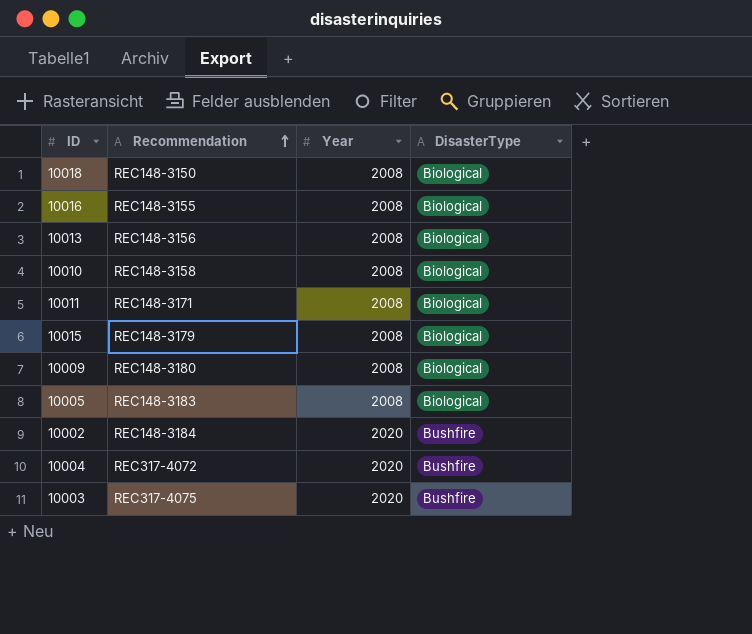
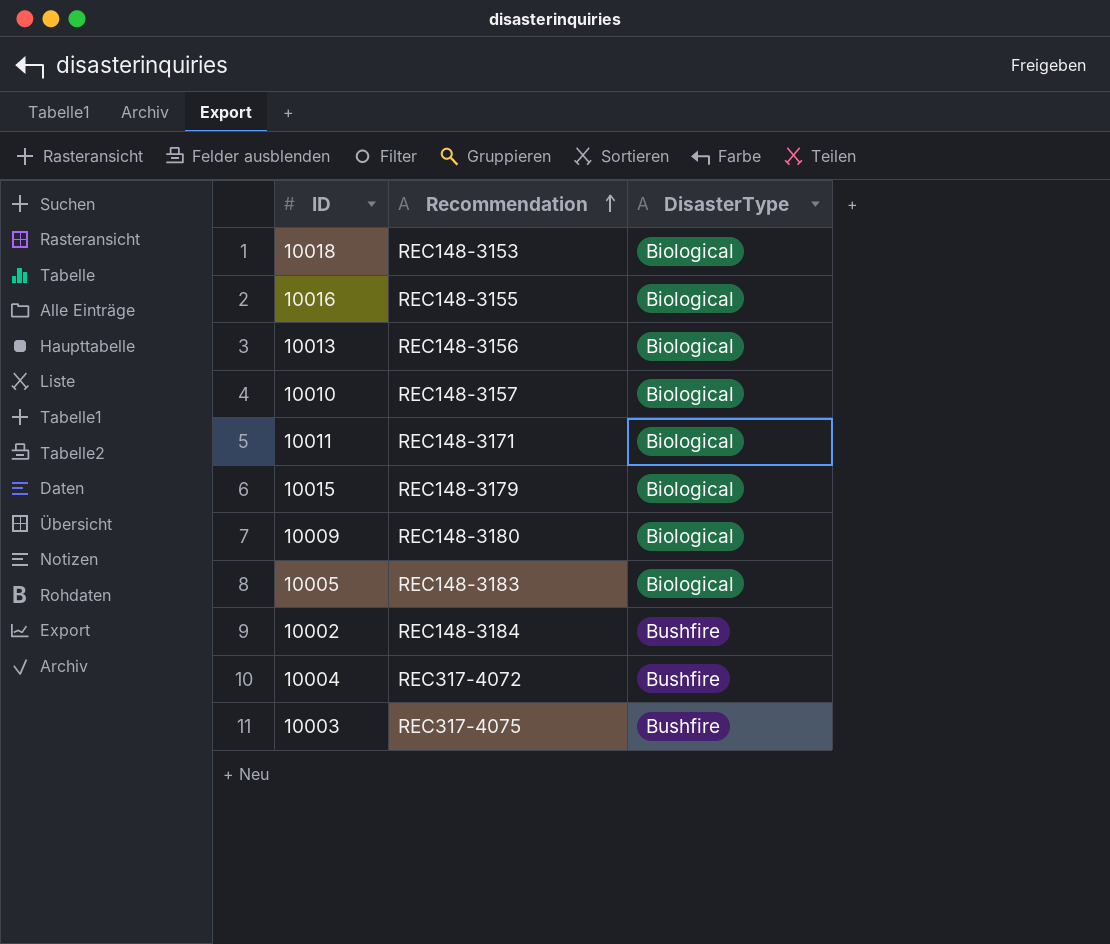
column Year | position: 3 -> none
10018 | Recommendation: REC148-3150 -> REC148-3153
10010 | Recommendation: REC148-3158 -> REC148-3157

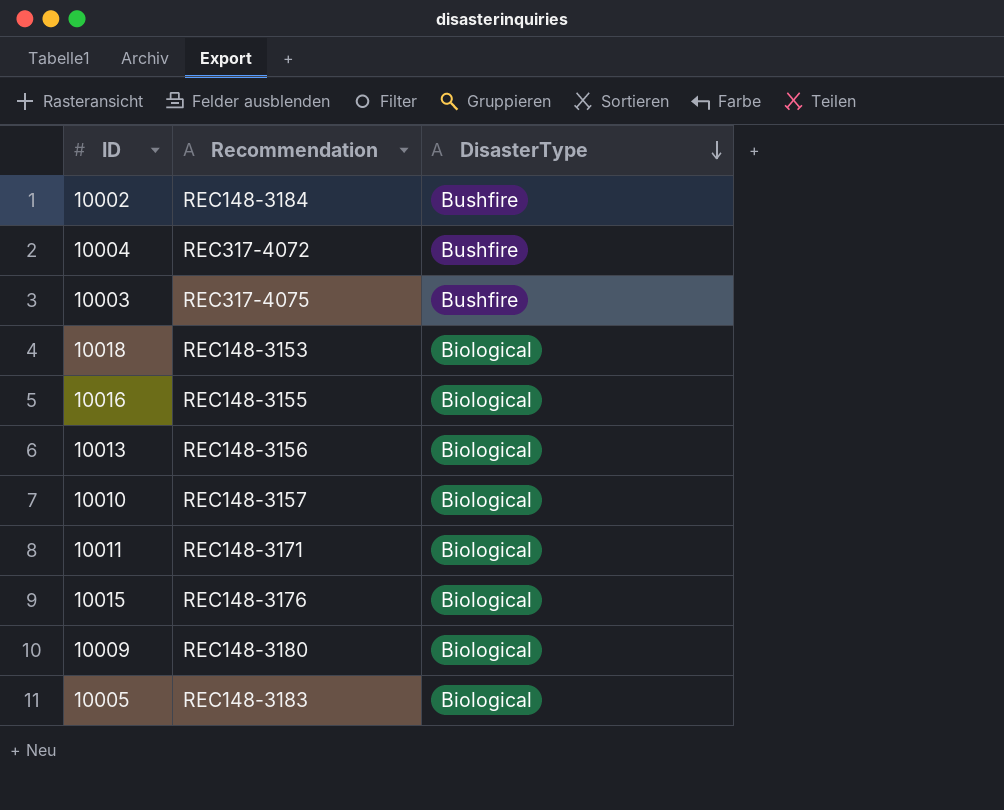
row order: Recommendation ascending -> DisasterType descending
10015 | Recommendation: REC148-3179 -> REC148-3176

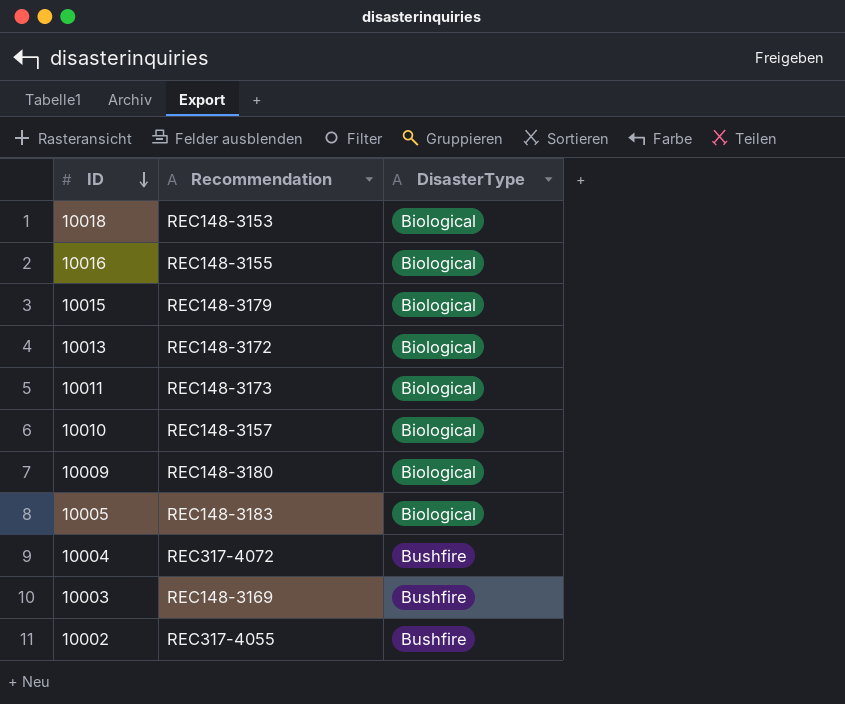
row order: DisasterType descending -> ID descending
10015 | Recommendation: REC148-3176 -> REC148-3179
10013 | Recommendation: REC148-3156 -> REC148-3172
10011 | Recommendation: REC148-3171 -> REC148-3173
10003 | Recommendation: REC317-4075 -> REC148-3169
10002 | Recommendation: REC148-3184 -> REC317-4055

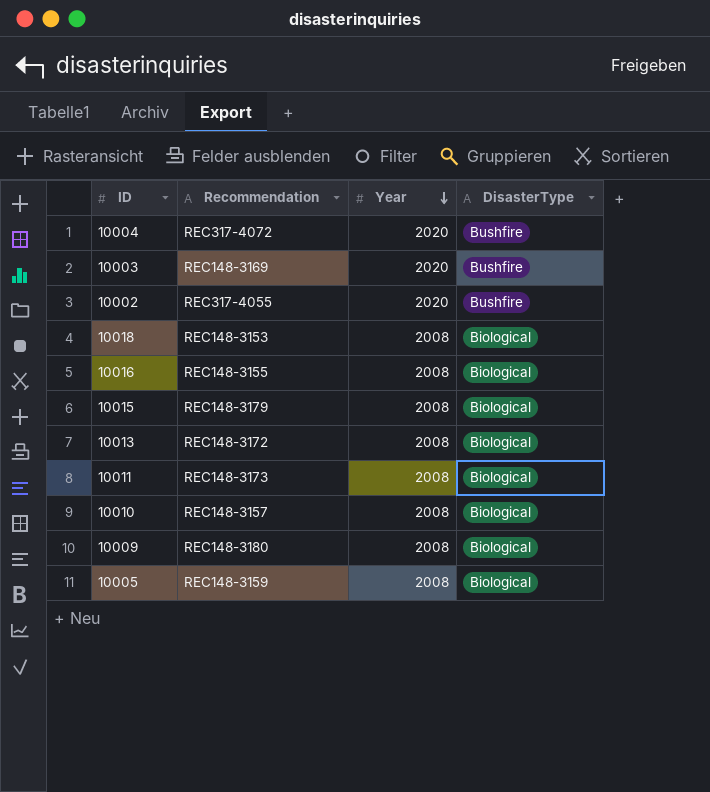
row order: ID descending -> Year descending
column Year | position: none -> 3
10005 | Recommendation: REC148-3183 -> REC148-3159

